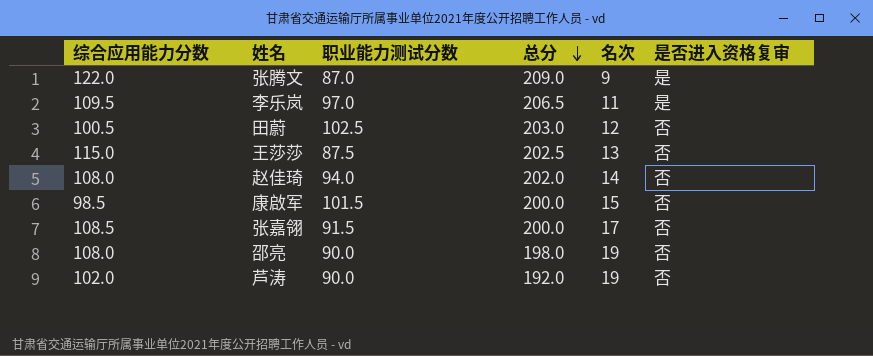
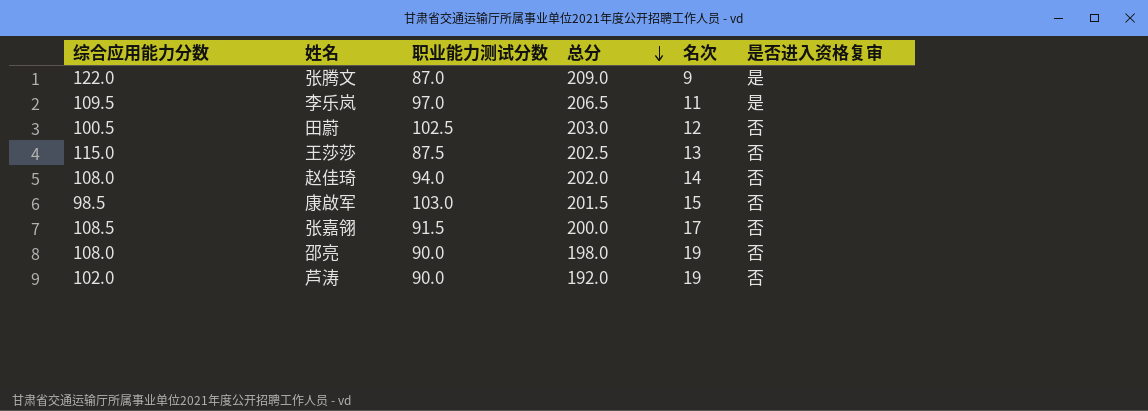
康啟军 | 职业能力测试分数: 101.5 -> 103.0
康啟军 | 总分: 200.0 -> 201.5

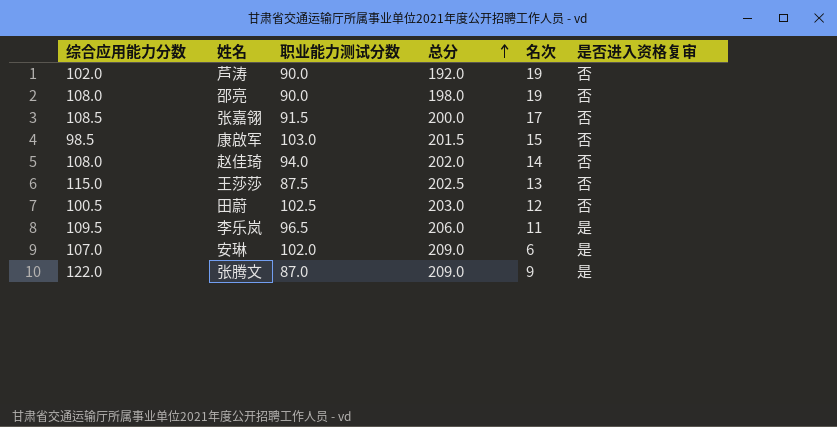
row order: 总分 descending -> 总分 ascending
李乐岚 | 职业能力测试分数: 97.0 -> 96.5
李乐岚 | 总分: 206.5 -> 206.0
row 安琳: none -> 107.0 | 102.0 | 209.0 | 6 | 是

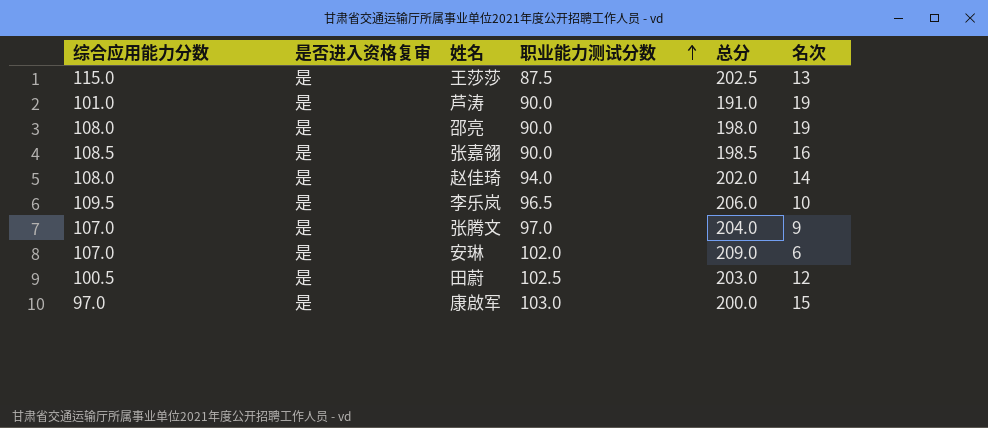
row order: 总分 ascending -> 职业能力测试分数 ascending
column 是否进入资格复审 | position: 6 -> 2
王莎莎 | 是否进入资格复审: 否 -> 是
芦涛 | 综合应用能力分数: 102.0 -> 101.0
芦涛 | 是否进入资格复审: 否 -> 是
芦涛 | 总分: 192.0 -> 191.0
邵亮 | 是否进入资格复审: 否 -> 是
张嘉翎 | 是否进入资格复审: 否 -> 是
张嘉翎 | 职业能力测试分数: 91.5 -> 90.0
张嘉翎 | 总分: 200.0 -> 198.5
张嘉翎 | 名次: 17 -> 16
赵佳琦 | 是否进入资格复审: 否 -> 是
李乐岚 | 名次: 11 -> 10
张腾文 | 综合应用能力分数: 122.0 -> 107.0
张腾文 | 职业能力测试分数: 87.0 -> 97.0
张腾文 | 总分: 209.0 -> 204.0
田蔚 | 是否进入资格复审: 否 -> 是
康啟军 | 综合应用能力分数: 98.5 -> 97.0
康啟军 | 是否进入资格复审: 否 -> 是
康啟军 | 总分: 201.5 -> 200.0

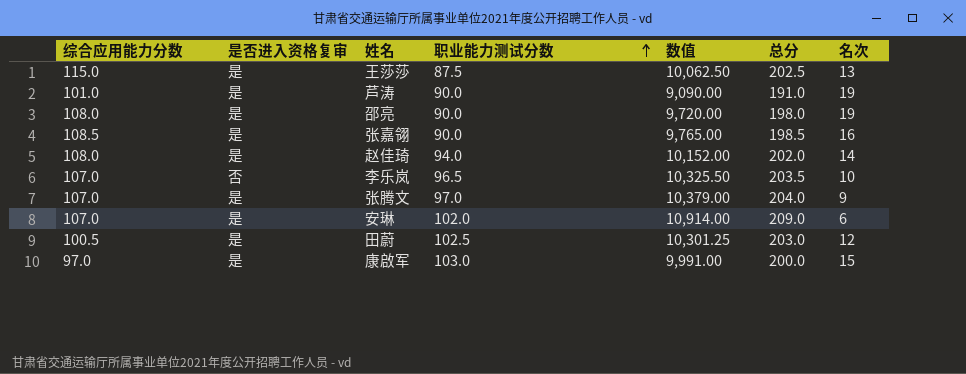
column 数值 | formula: none -> [综合应用能力分数] * [职业能力测试分数]
李乐岚 | 综合应用能力分数: 109.5 -> 107.0
李乐岚 | 是否进入资格复审: 是 -> 否
李乐岚 | 总分: 206.0 -> 203.5

